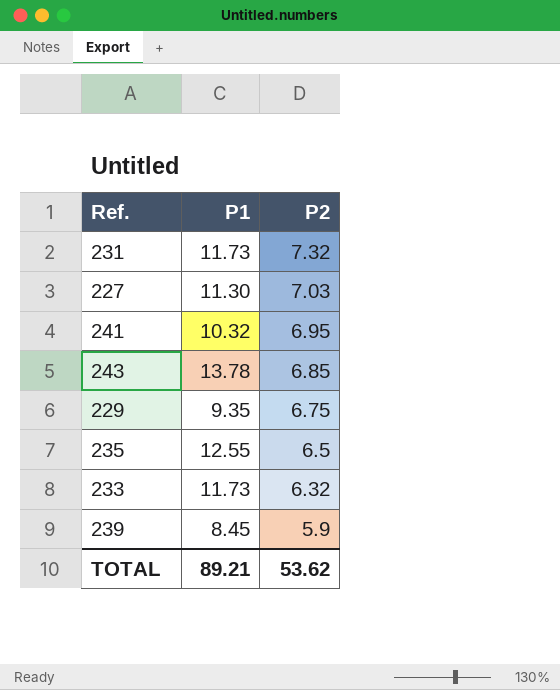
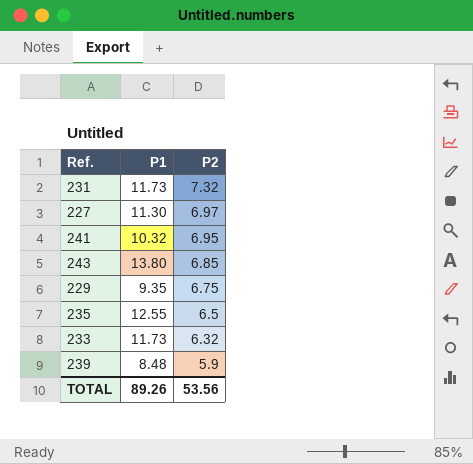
227 | P2: 7.03 -> 6.97
243 | P1: 13.78 -> 13.80
239 | P1: 8.45 -> 8.48
TOTAL | P1: 89.21 -> 89.26
TOTAL | P2: 53.62 -> 53.56

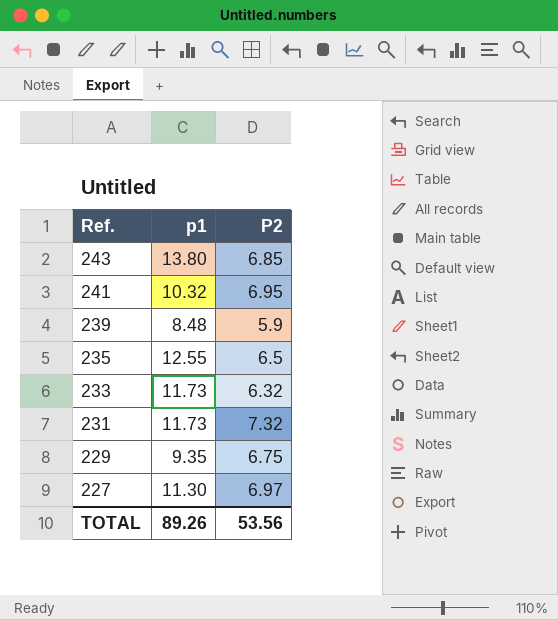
row order: P2 descending -> Ref. descending
column name: P1 -> p1

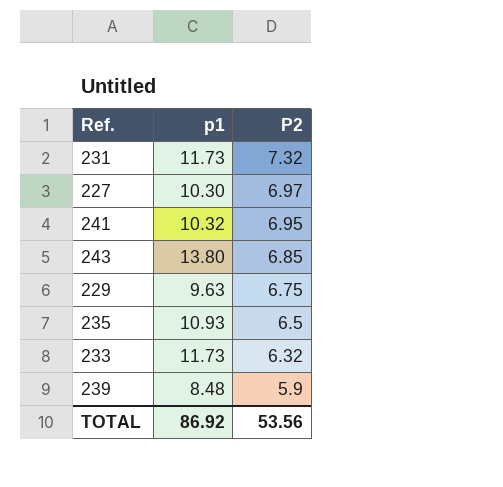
row order: Ref. descending -> P2 descending
227 | p1: 11.30 -> 10.30
229 | p1: 9.35 -> 9.63
235 | p1: 12.55 -> 10.93
TOTAL | p1: 89.26 -> 86.92

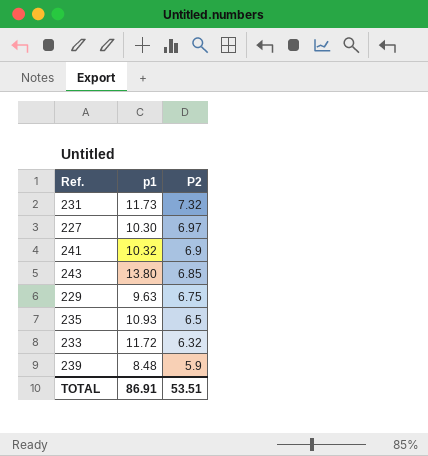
241 | P2: 6.95 -> 6.9
233 | p1: 11.73 -> 11.72
TOTAL | p1: 86.92 -> 86.91
TOTAL | P2: 53.56 -> 53.51

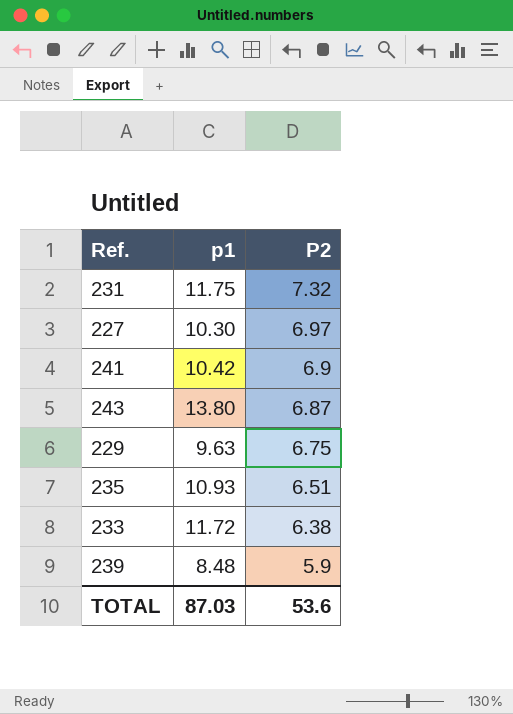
231 | p1: 11.73 -> 11.75
241 | p1: 10.32 -> 10.42
243 | P2: 6.85 -> 6.87
235 | P2: 6.5 -> 6.51
233 | P2: 6.32 -> 6.38
TOTAL | p1: 86.91 -> 87.03
TOTAL | P2: 53.51 -> 53.6

